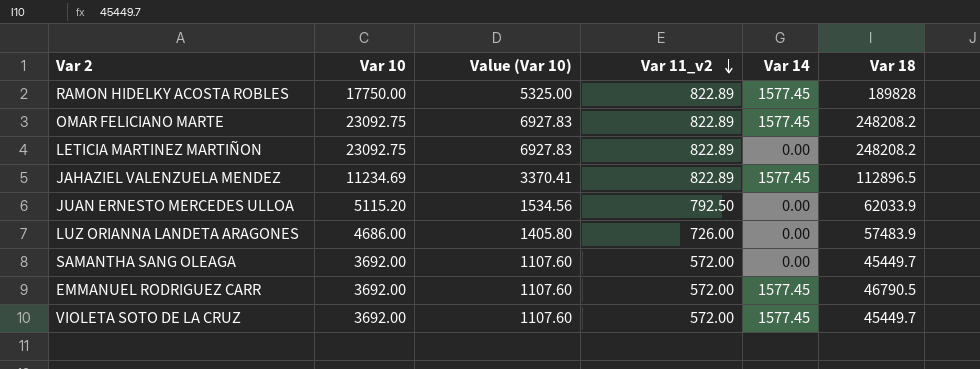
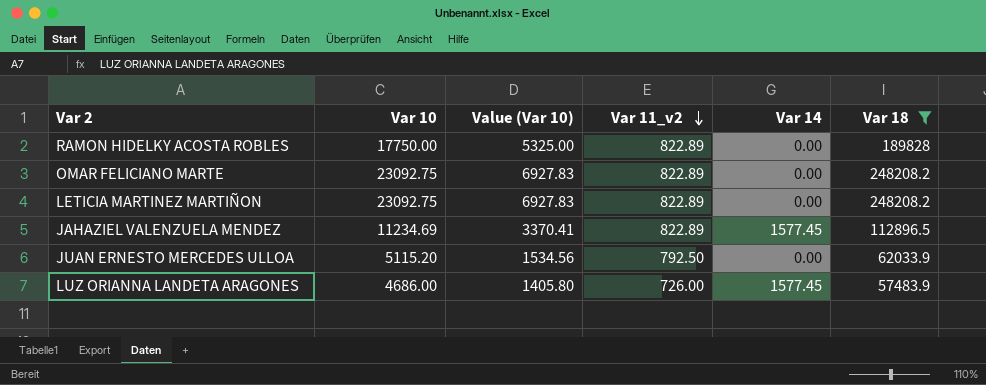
filter: none -> Var 18 >= 57483.9
RAMON HIDELKY ACOSTA ROBLES | Var 14: 1577.45 -> 0.00
OMAR FELICIANO MARTE | Var 14: 1577.45 -> 0.00
LUZ ORIANNA LANDETA ARAGONES | Var 14: 0.00 -> 1577.45

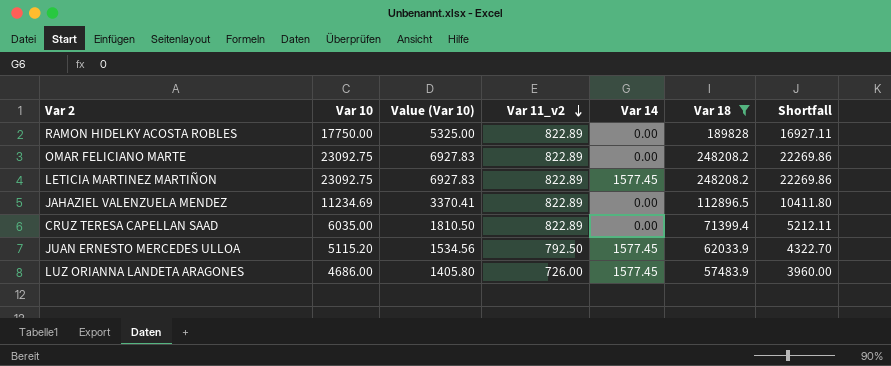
column Shortfall | formula: none -> [Var 10] - [Var 11_v2]
LETICIA MARTINEZ MARTIÑON | Var 14: 0.00 -> 1577.45
JAHAZIEL VALENZUELA MENDEZ | Var 14: 1577.45 -> 0.00
row CRUZ TERESA CAPELLAN SAAD: none -> 6035.00 | 1810.50 | 822.89 | 0.00 | 71399.4 | 5212.11
JUAN ERNESTO MERCEDES ULLOA | Var 14: 0.00 -> 1577.45

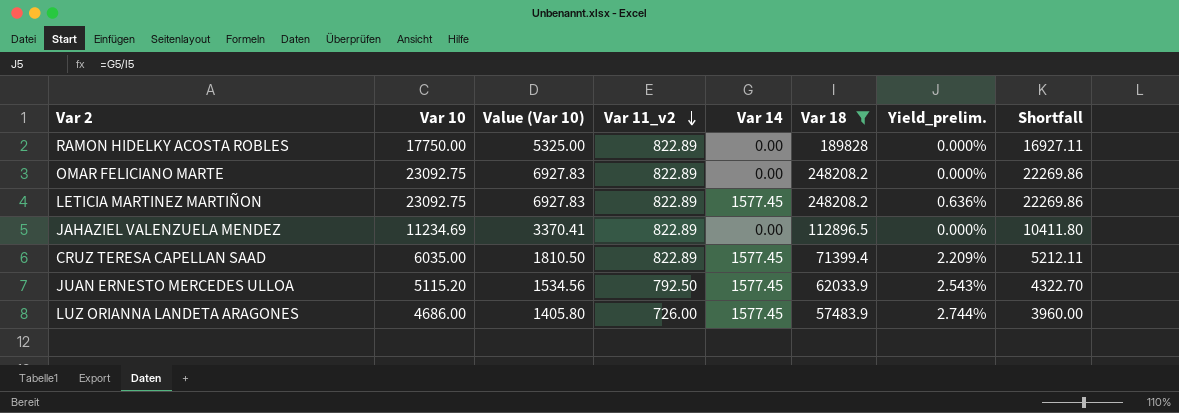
column Yield_prelim. | formula: none -> [Var 14] / [Var 18]
CRUZ TERESA CAPELLAN SAAD | Var 14: 0.00 -> 1577.45

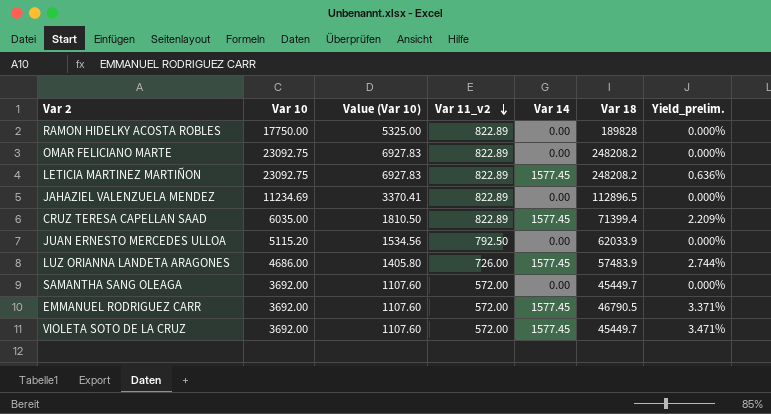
filter: Var 18 >= 57483.9 -> none
column Shortfall | formula: [Var 10] - [Var 11_v2] -> none
JUAN ERNESTO MERCEDES ULLOA | Var 14: 1577.45 -> 0.00
JUAN ERNESTO MERCEDES ULLOA | Yield_prelim.: 2.543% -> 0.000%

